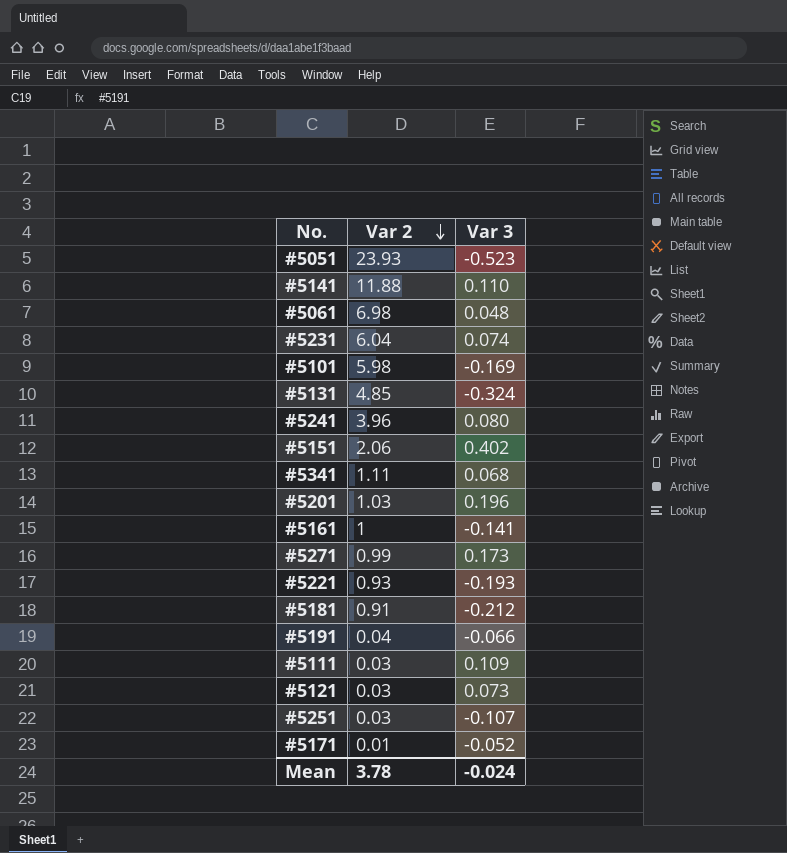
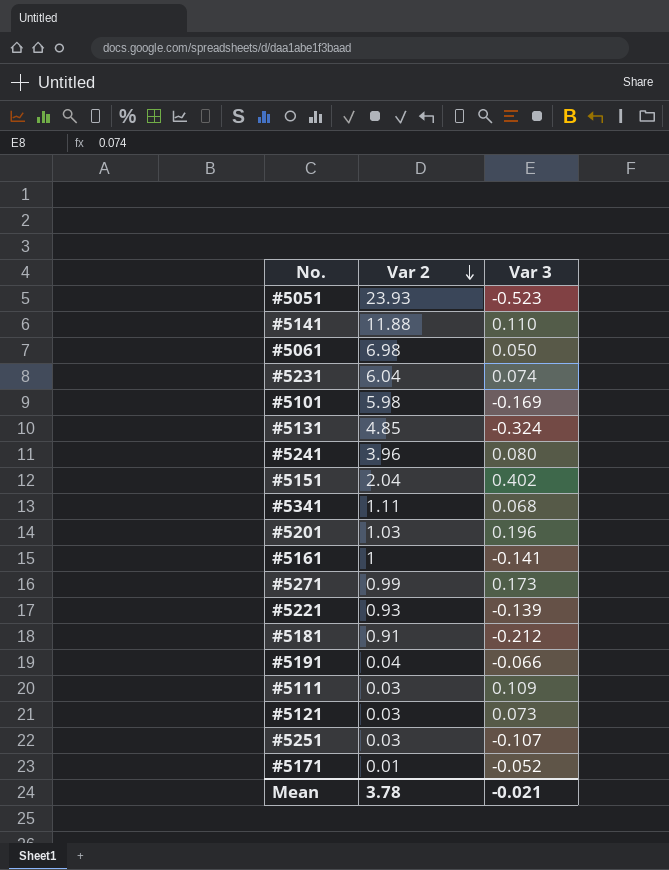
#5061 | Var 3: 0.048 -> 0.050
#5151 | Var 2: 2.06 -> 2.04
#5221 | Var 3: -0.193 -> -0.139
Mean | Var 3: -0.024 -> -0.021

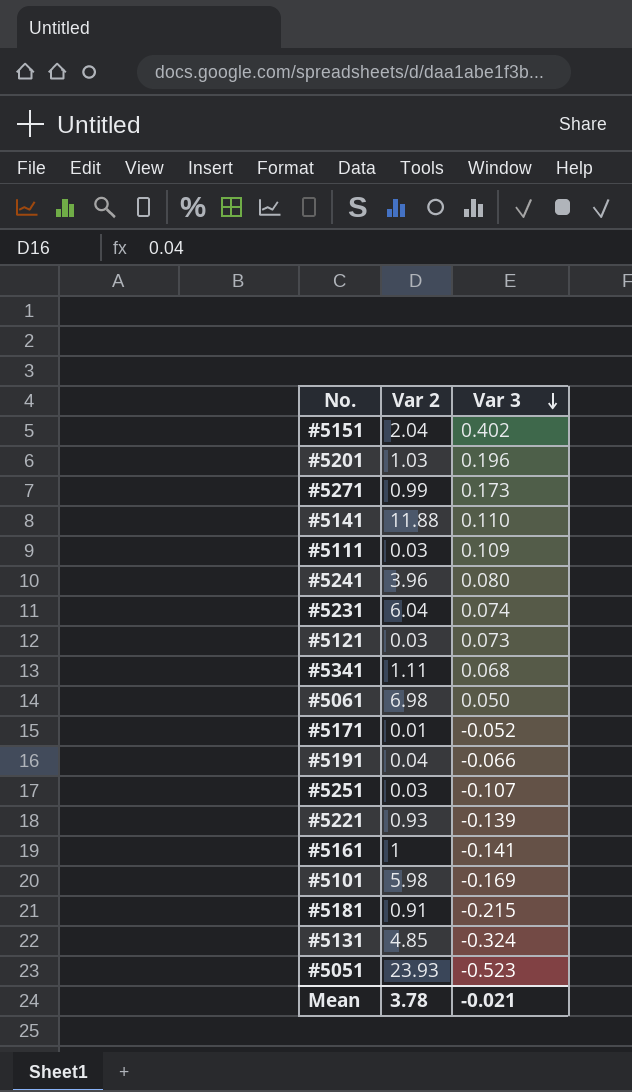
row order: Var 2 descending -> Var 3 descending
#5181 | Var 3: -0.212 -> -0.215

